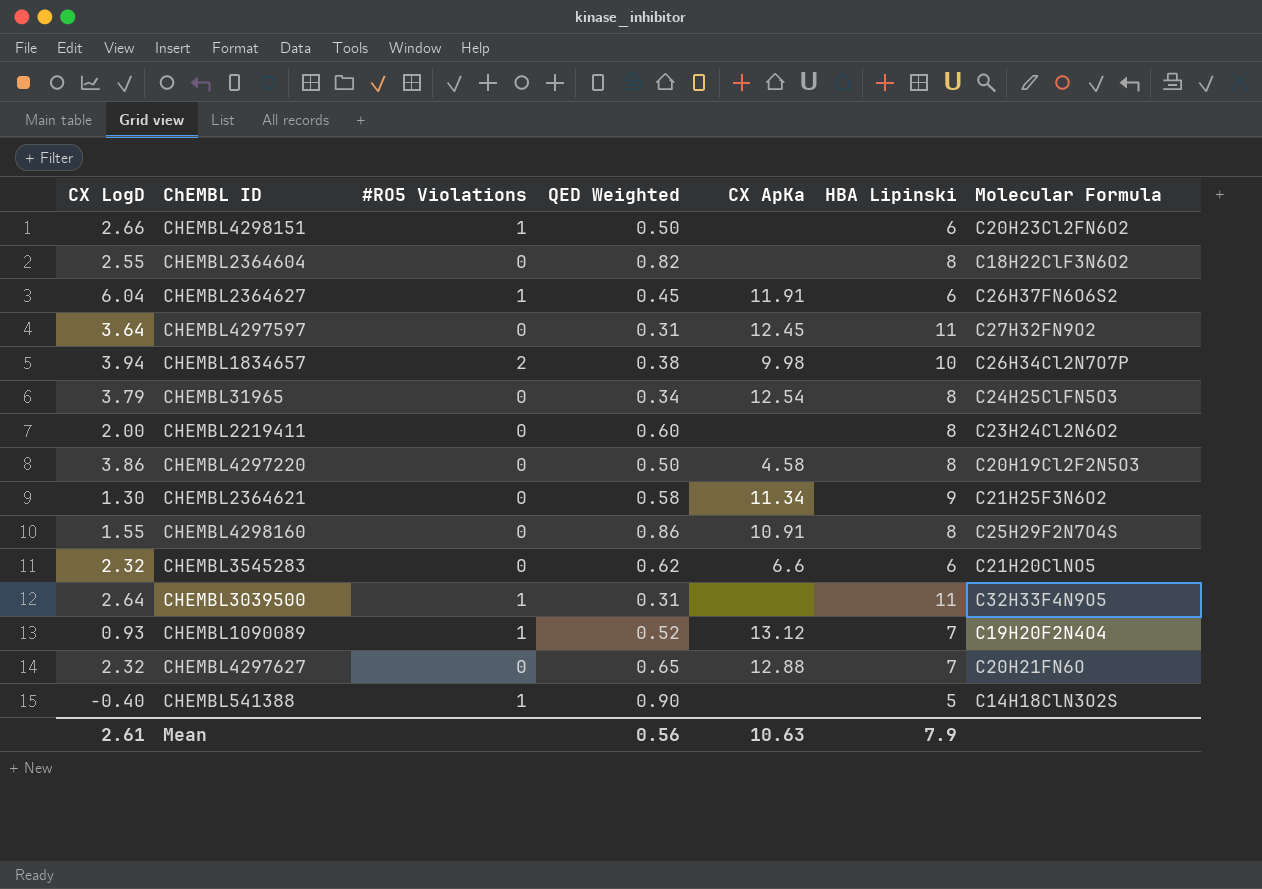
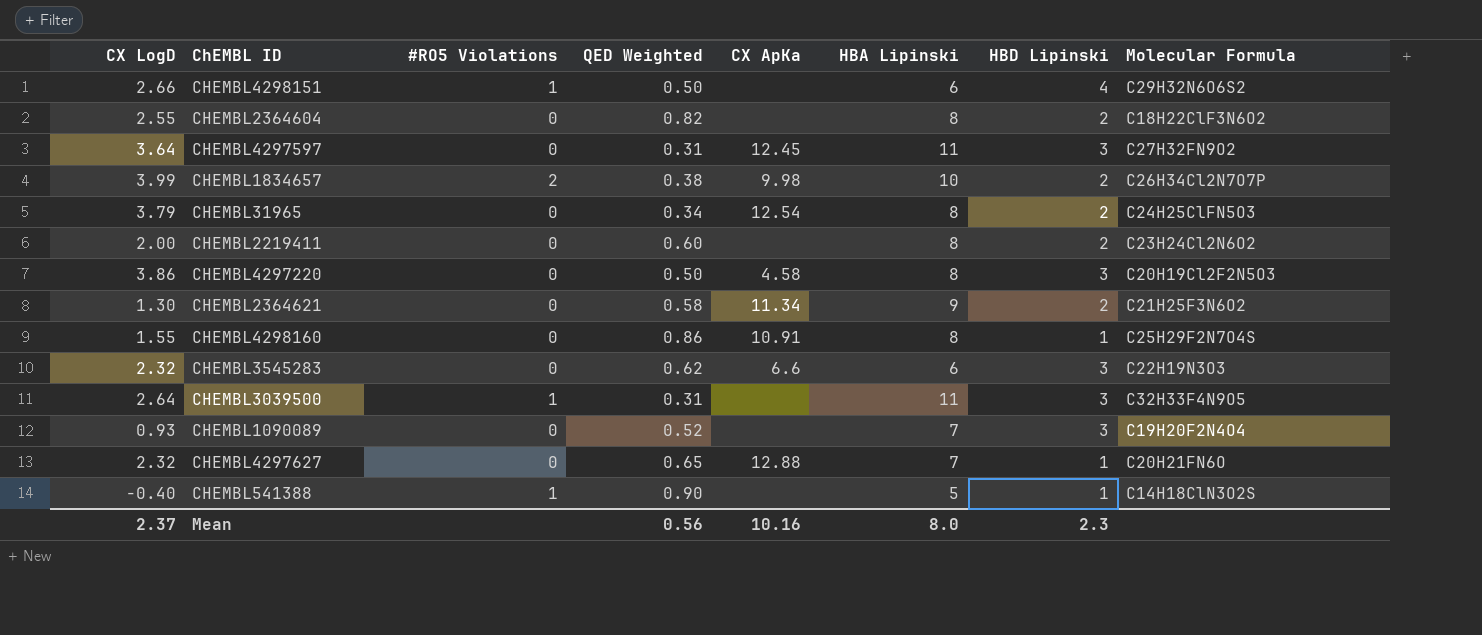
column HBD Lipinski | position: none -> 7
row CHEMBL2364627: 6.04 | 1 | 0.45 | 11.91 | 6 | C26H37FN6O6S2 -> none
CHEMBL4298151 | Molecular Formula: C20H23Cl2FN6O2 -> C29H32N6O6S2
CHEMBL1834657 | CX LogD: 3.94 -> 3.99
CHEMBL3545283 | Molecular Formula: C21H20ClNO5 -> C22H19N3O3
CHEMBL1090089 | #RO5 Violations: 1 -> 0
CHEMBL1090089 | CX ApKa: 13.12 -> none
Mean | CX LogD: 2.61 -> 2.37
Mean | CX ApKa: 10.63 -> 10.16
Mean | HBA Lipinski: 7.9 -> 8.0

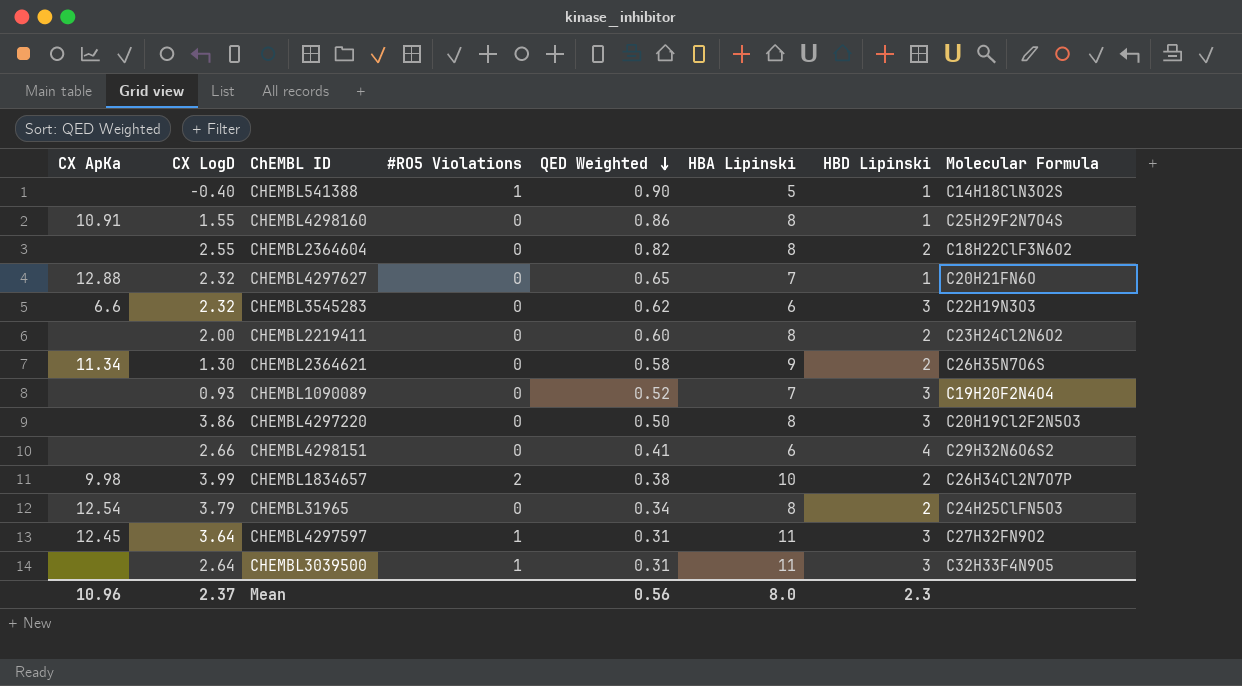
row order: none -> QED Weighted descending
column CX ApKa | position: 5 -> 1
CHEMBL2364621 | Molecular Formula: C21H25F3N6O2 -> C26H35N7O6S
CHEMBL4297220 | CX ApKa: 4.58 -> none
CHEMBL4298151 | #RO5 Violations: 1 -> 0
CHEMBL4298151 | QED Weighted: 0.50 -> 0.41
CHEMBL4297597 | #RO5 Violations: 0 -> 1
Mean | CX ApKa: 10.16 -> 10.96

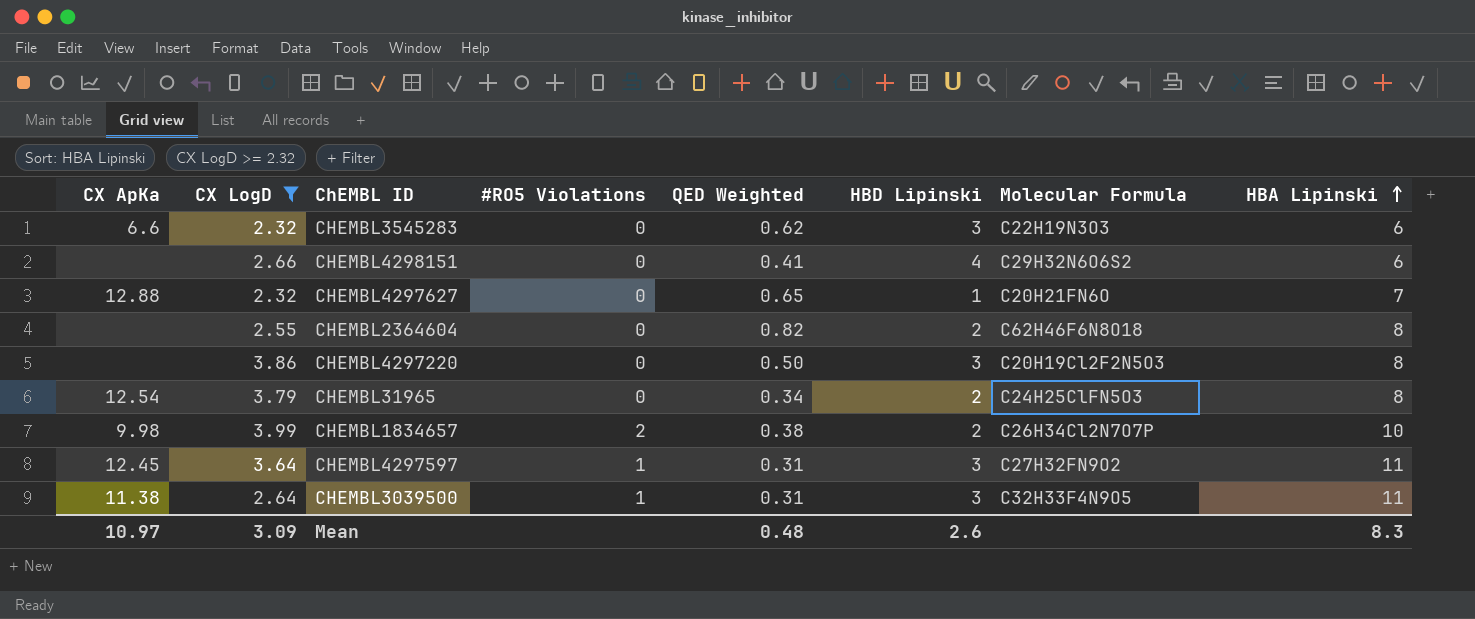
filter: none -> CX LogD >= 2.32
row order: QED Weighted descending -> HBA Lipinski ascending
column HBA Lipinski | position: 6 -> 8
CHEMBL2364604 | Molecular Formula: C18H22ClF3N6O2 -> C62H46F6N8O18
CHEMBL3039500 | CX ApKa: none -> 11.38
Mean | CX ApKa: 10.96 -> 10.97
Mean | CX LogD: 2.37 -> 3.09
Mean | QED Weighted: 0.56 -> 0.48
Mean | HBD Lipinski: 2.3 -> 2.6
Mean | HBA Lipinski: 8.0 -> 8.3

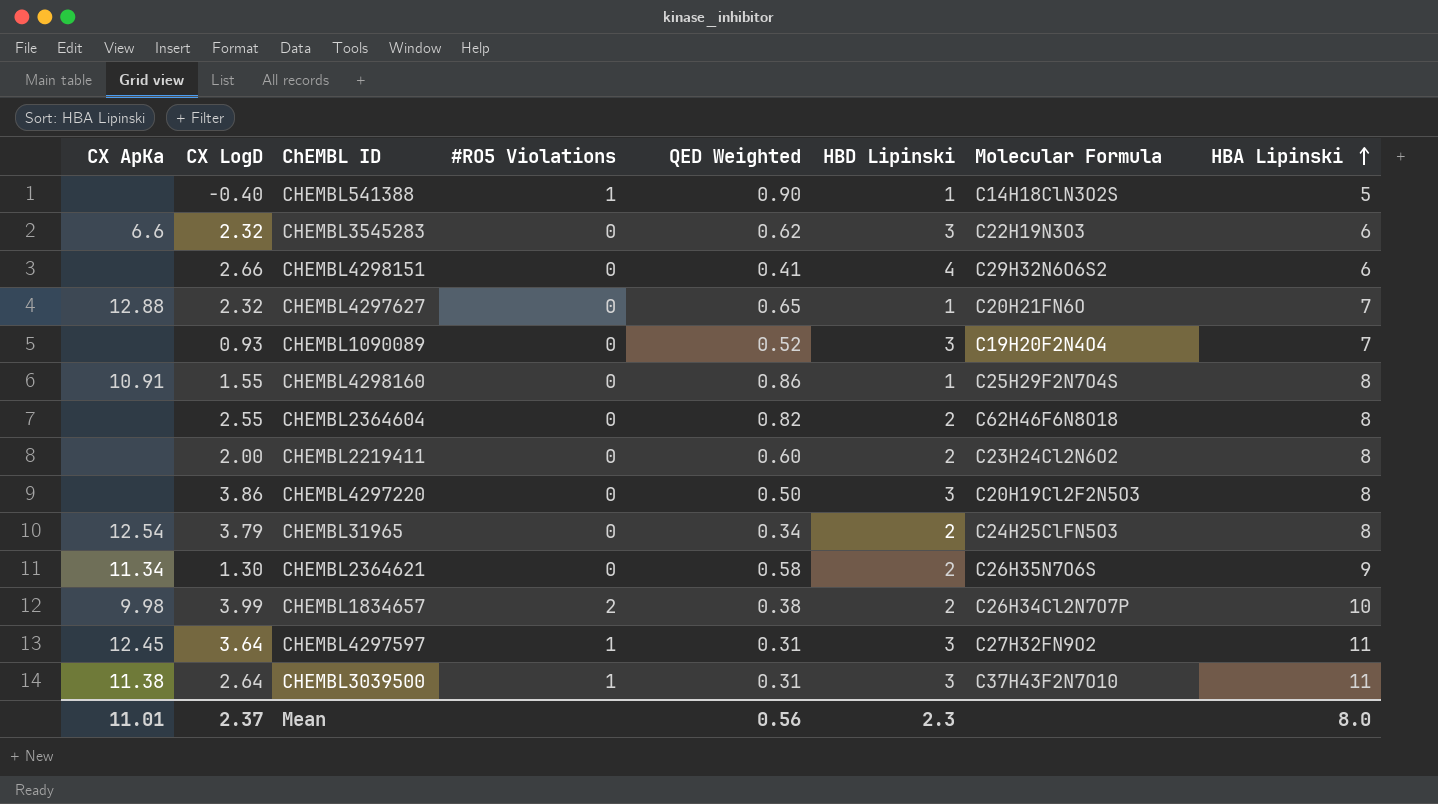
filter: CX LogD >= 2.32 -> none
CHEMBL3039500 | Molecular Formula: C32H33F4N9O5 -> C37H43F2N7O10
Mean | CX ApKa: 10.97 -> 11.01
Mean | CX LogD: 3.09 -> 2.37
Mean | QED Weighted: 0.48 -> 0.56
Mean | HBD Lipinski: 2.6 -> 2.3
Mean | HBA Lipinski: 8.3 -> 8.0

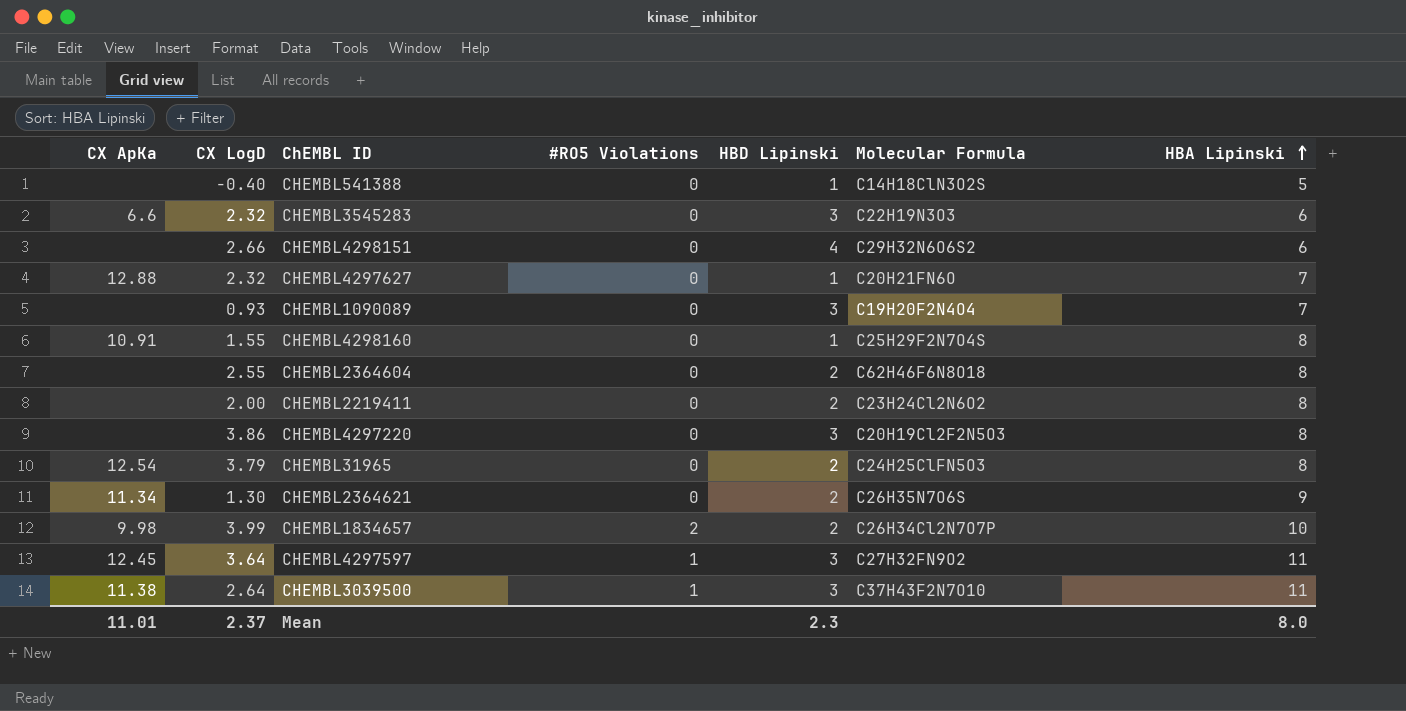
column QED Weighted | position: 5 -> none
CHEMBL541388 | #RO5 Violations: 1 -> 0

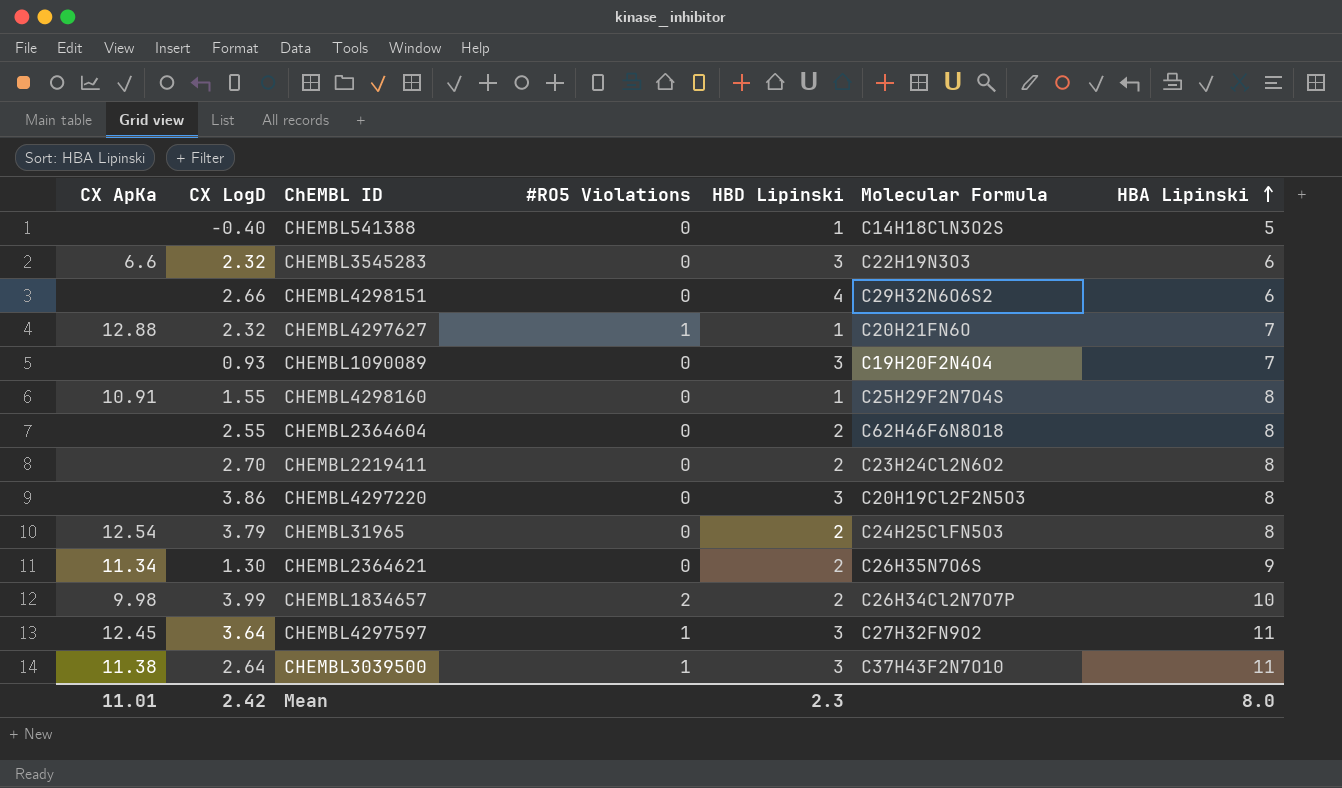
CHEMBL4297627 | #RO5 Violations: 0 -> 1
CHEMBL2219411 | CX LogD: 2.00 -> 2.70
Mean | CX LogD: 2.37 -> 2.42

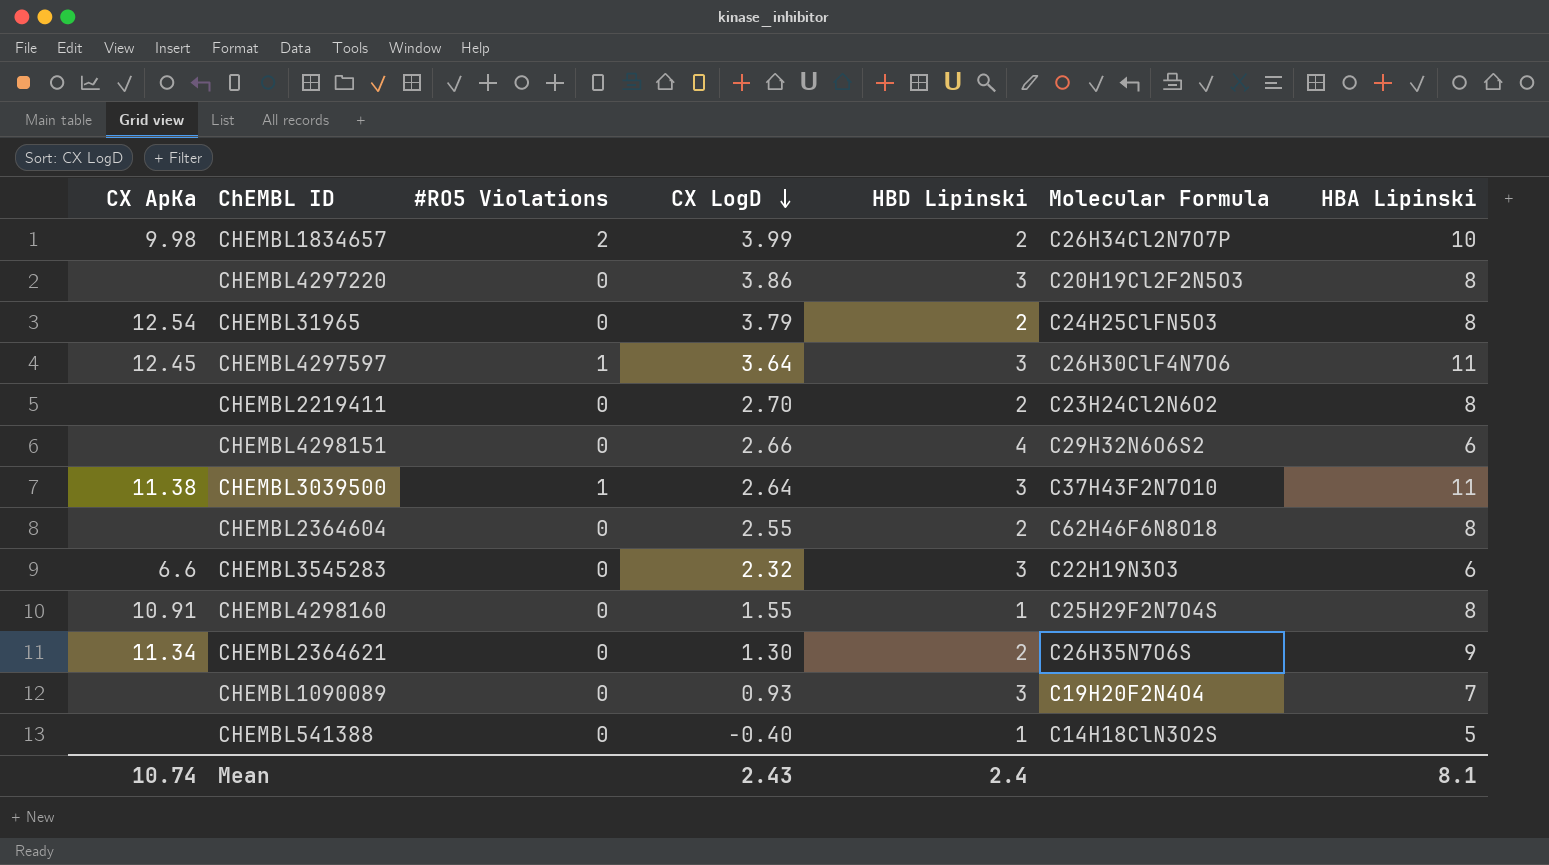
row order: HBA Lipinski ascending -> CX LogD descending
column CX LogD | position: 2 -> 4
row CHEMBL4297627: 12.88 | 2.32 | 1 | 1 | C20H21FN6O | 7 -> none
CHEMBL4297597 | Molecular Formula: C27H32FN9O2 -> C26H30ClF4N7O6
Mean | CX ApKa: 11.01 -> 10.74
Mean | CX LogD: 2.42 -> 2.43
Mean | HBD Lipinski: 2.3 -> 2.4
Mean | HBA Lipinski: 8.0 -> 8.1

